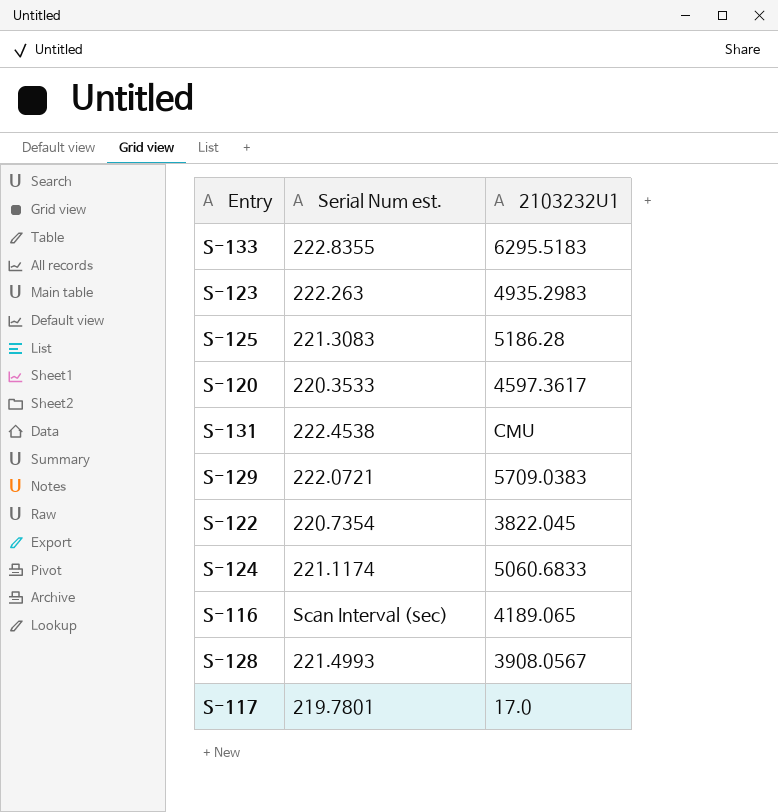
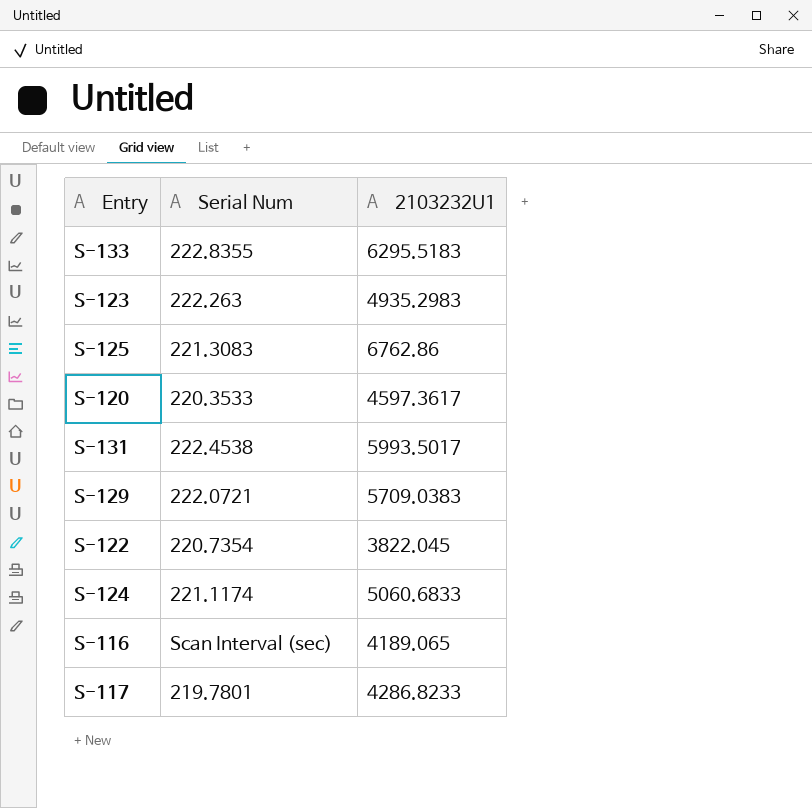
column name: Serial Num est. -> Serial Num
row S-128: 221.4993 | 3908.0567 -> none
S-125 | 2103232U1: 5186.28 -> 6762.86
S-131 | 2103232U1: CMU -> 5993.5017
S-117 | 2103232U1: 17.0 -> 4286.8233

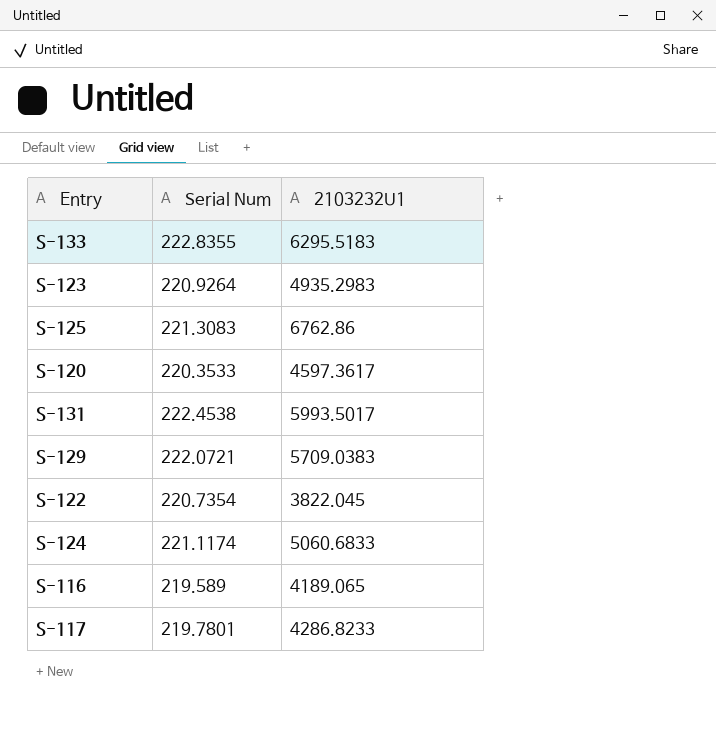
S-123 | Serial Num: 222.263 -> 220.9264
S-116 | Serial Num: Scan Interval (sec) -> 219.589

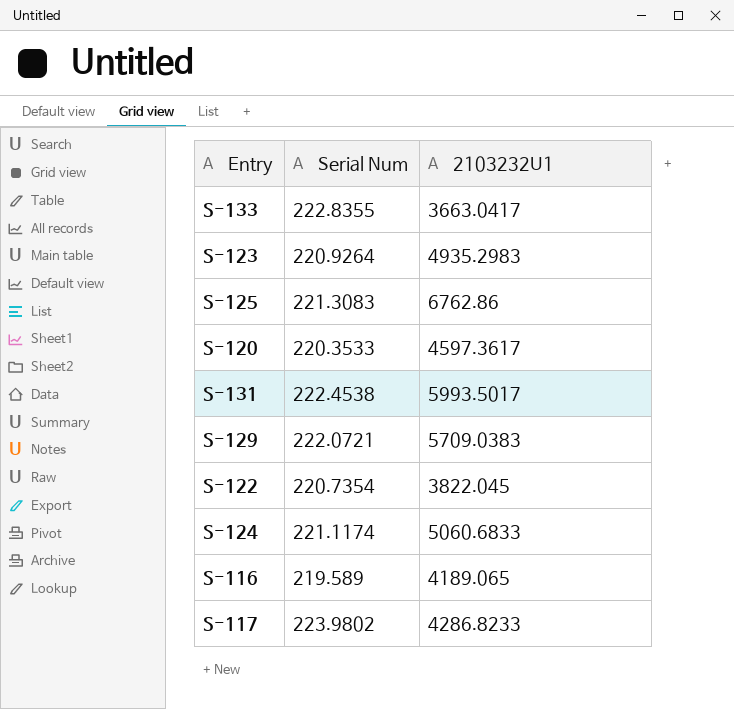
S-133 | 2103232U1: 6295.5183 -> 3663.0417
S-117 | Serial Num: 219.7801 -> 223.9802

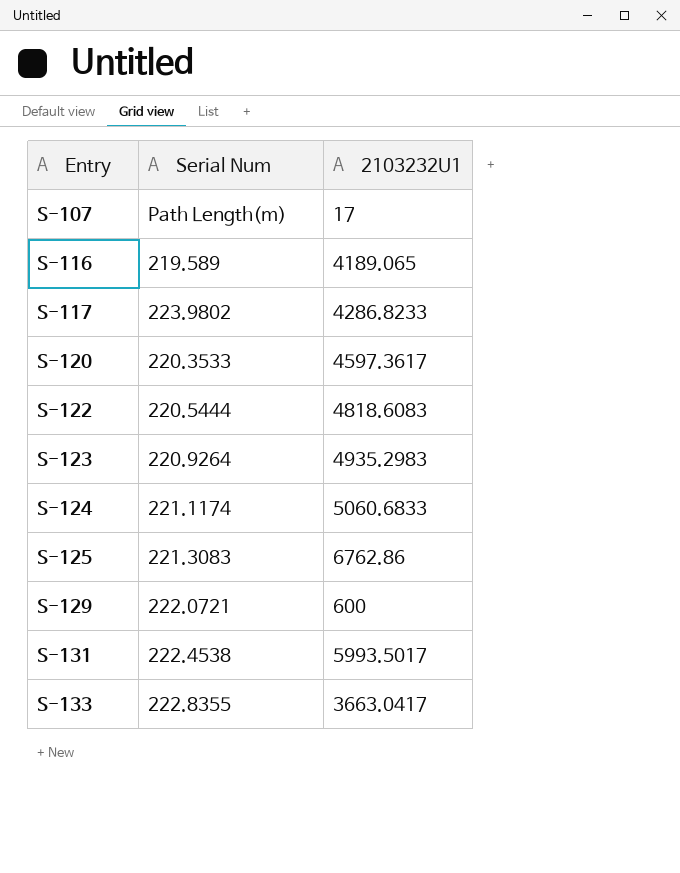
row order: none -> Entry ascending
row S-107: none -> Path Length(m) | 17
S-122 | Serial Num: 220.7354 -> 220.5444
S-122 | 2103232U1: 3822.045 -> 4818.6083
S-129 | 2103232U1: 5709.0383 -> 600

